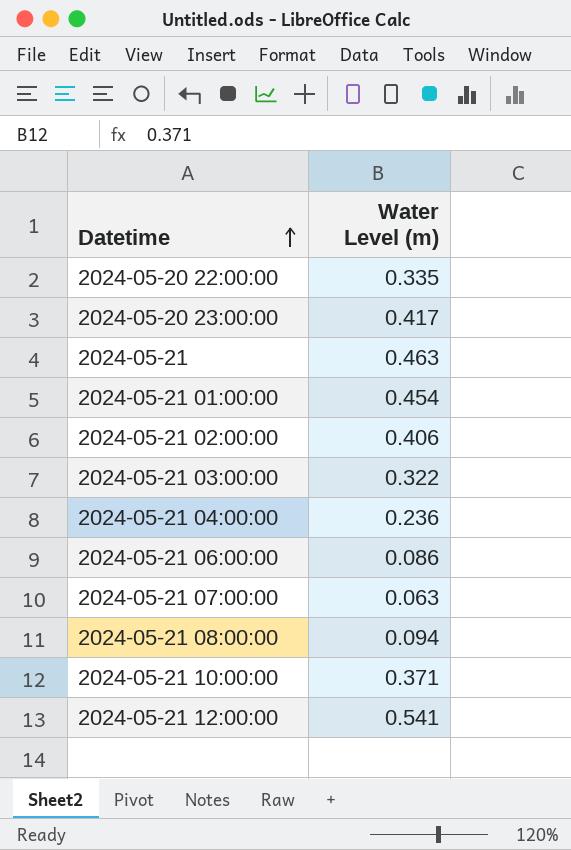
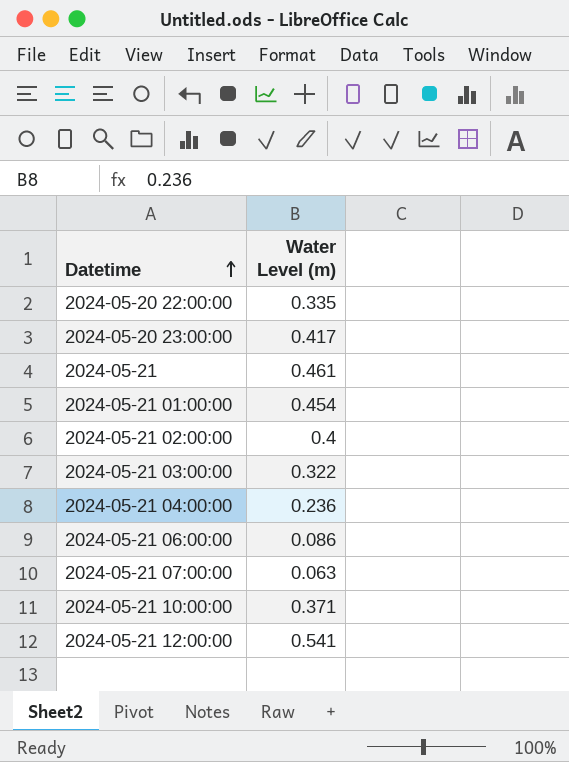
row 2024-05-21 08:00:00: 0.094 -> none
2024-05-21 | Water Level (m): 0.463 -> 0.461
2024-05-21 02:00:00 | Water Level (m): 0.406 -> 0.4

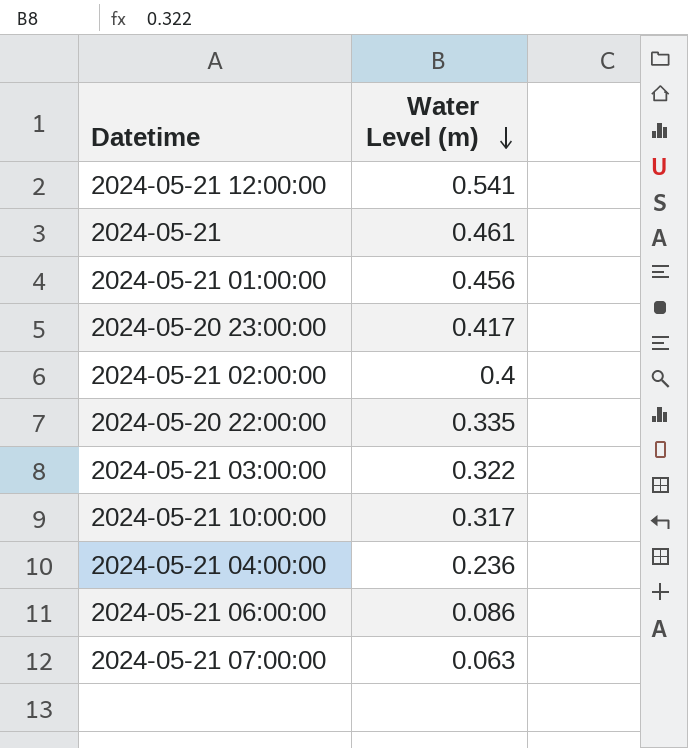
row order: Datetime ascending -> Water Level (m) descending
2024-05-21 01:00:00 | Water Level (m): 0.454 -> 0.456
2024-05-21 10:00:00 | Water Level (m): 0.371 -> 0.317

